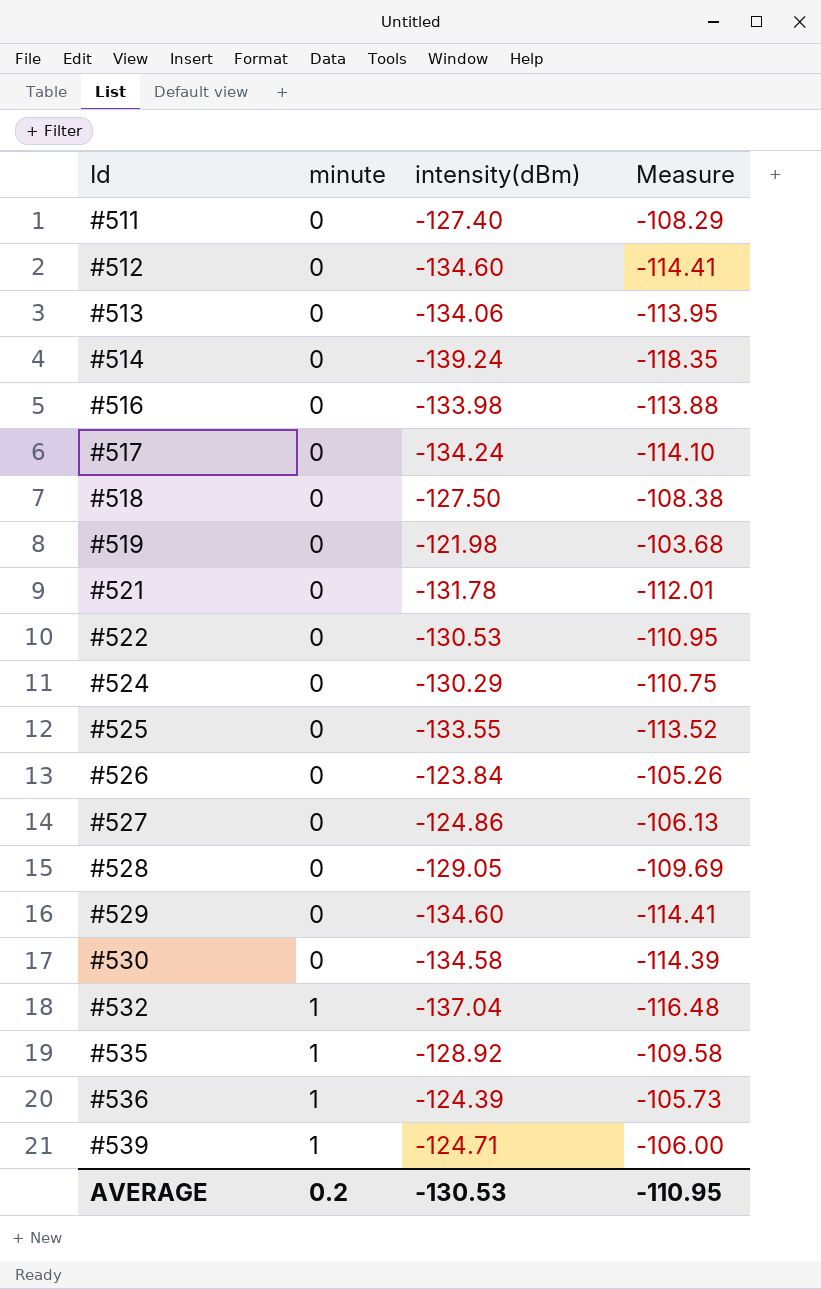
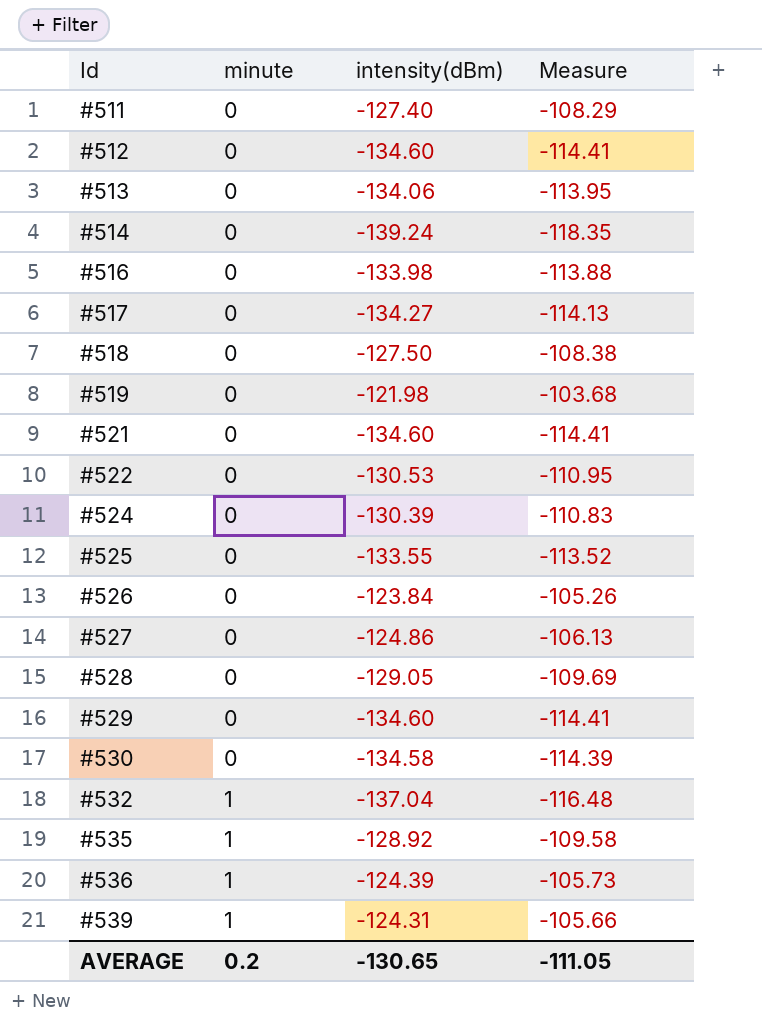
#517 | intensity(dBm): -134.24 -> -134.27
#517 | Measure: -114.10 -> -114.13
#521 | intensity(dBm): -131.78 -> -134.60
#521 | Measure: -112.01 -> -114.41
#524 | intensity(dBm): -130.29 -> -130.39
#524 | Measure: -110.75 -> -110.83
#539 | intensity(dBm): -124.71 -> -124.31
#539 | Measure: -106.00 -> -105.66
AVERAGE | intensity(dBm): -130.53 -> -130.65
AVERAGE | Measure: -110.95 -> -111.05

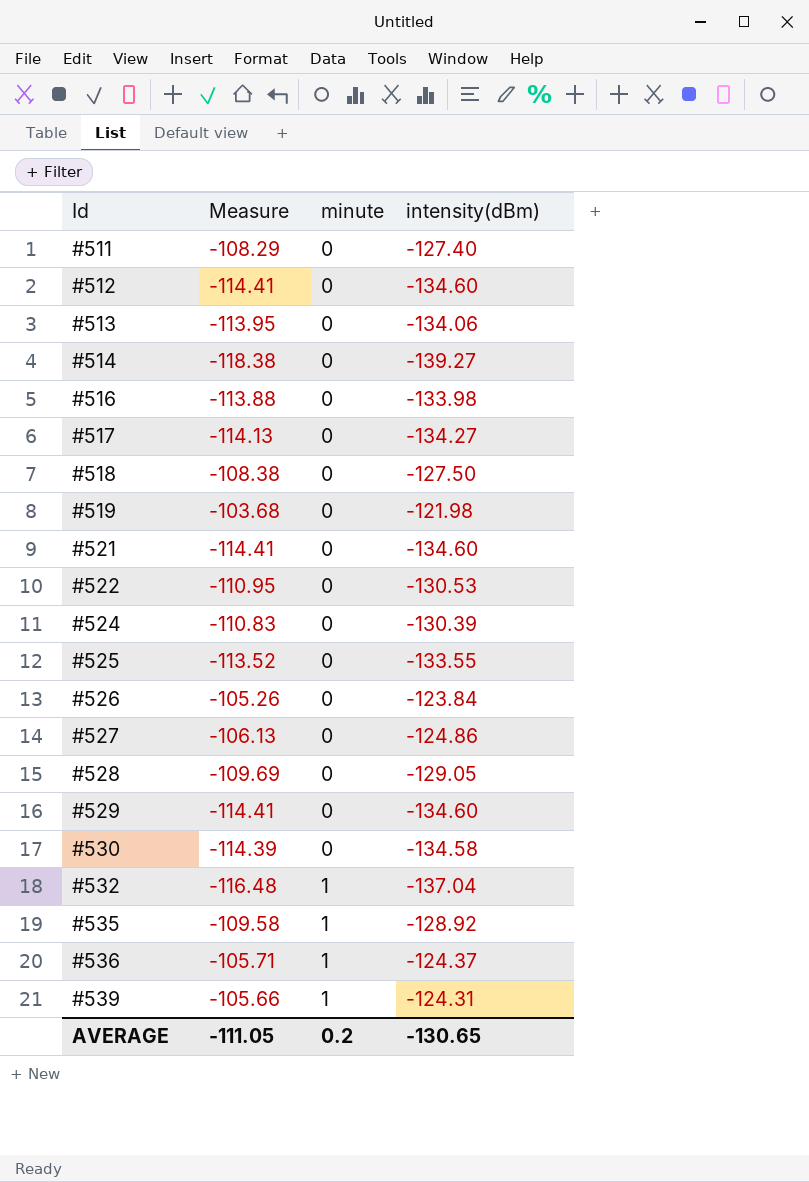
column Measure | position: 4 -> 2
#514 | Measure: -118.35 -> -118.38
#514 | intensity(dBm): -139.24 -> -139.27
#536 | Measure: -105.73 -> -105.71
#536 | intensity(dBm): -124.39 -> -124.37

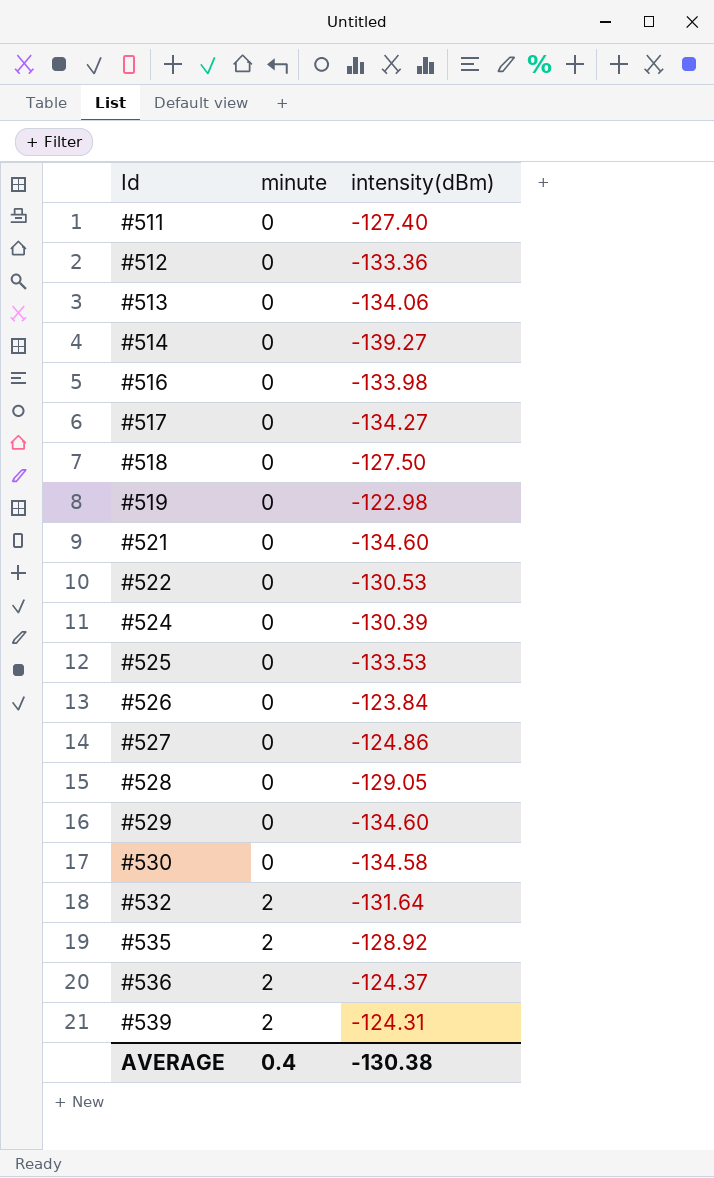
column Measure | formula: [intensity(dBm)] * 0.85 -> none
#512 | intensity(dBm): -134.60 -> -133.36
#519 | intensity(dBm): -121.98 -> -122.98
#525 | intensity(dBm): -133.55 -> -133.53
#532 | minute: 1 -> 2
#532 | intensity(dBm): -137.04 -> -131.64
#535 | minute: 1 -> 2
#536 | minute: 1 -> 2
#539 | minute: 1 -> 2
AVERAGE | minute: 0.2 -> 0.4
AVERAGE | intensity(dBm): -130.65 -> -130.38

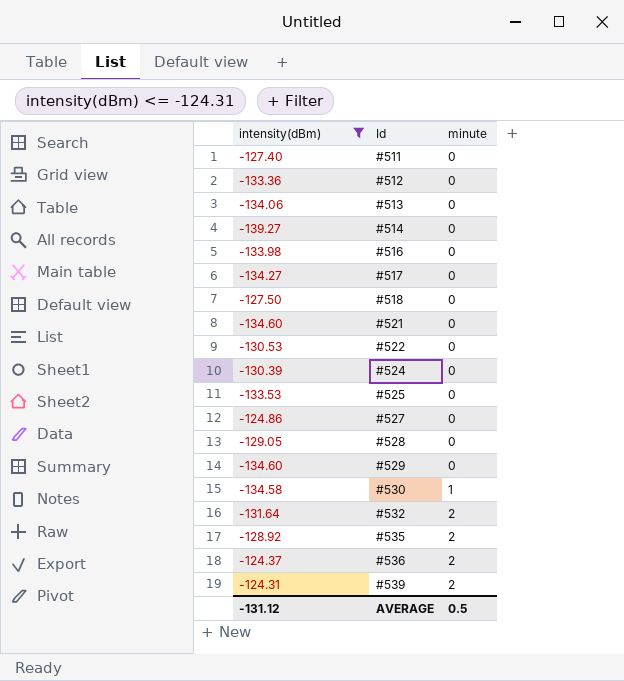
filter: none -> intensity(dBm) <= -124.31
column intensity(dBm) | position: 3 -> 1
#530 | minute: 0 -> 1
AVERAGE | intensity(dBm): -130.38 -> -131.12
AVERAGE | minute: 0.4 -> 0.5

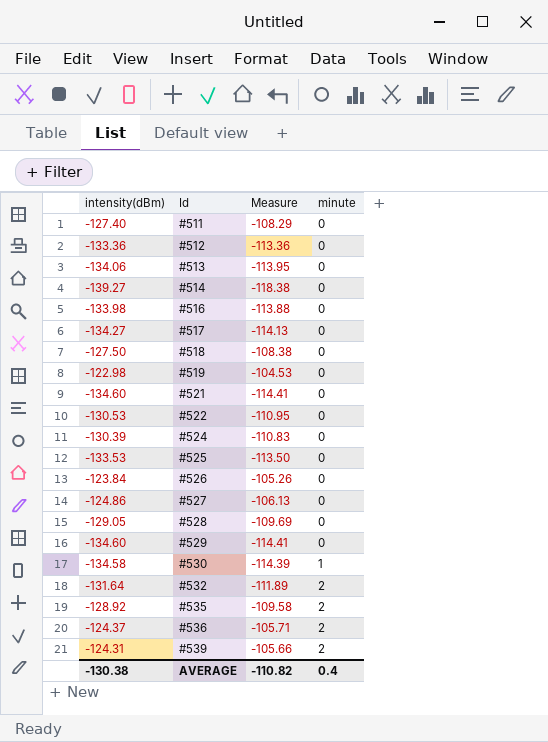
filter: intensity(dBm) <= -124.31 -> none
column Measure | formula: none -> [intensity(dBm)] * 0.85
AVERAGE | intensity(dBm): -131.12 -> -130.38
AVERAGE | minute: 0.5 -> 0.4

